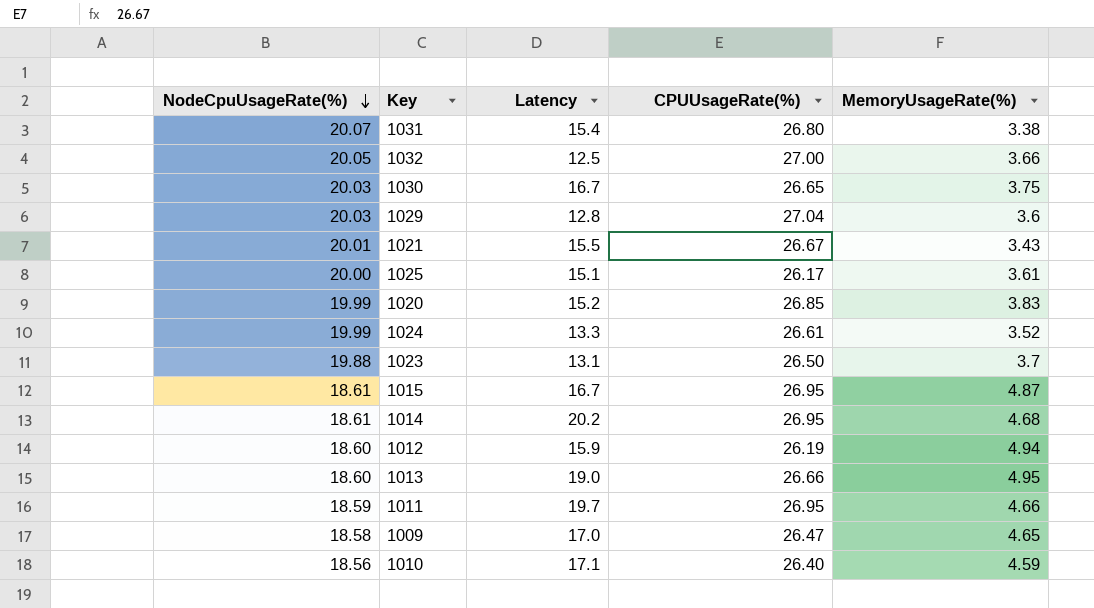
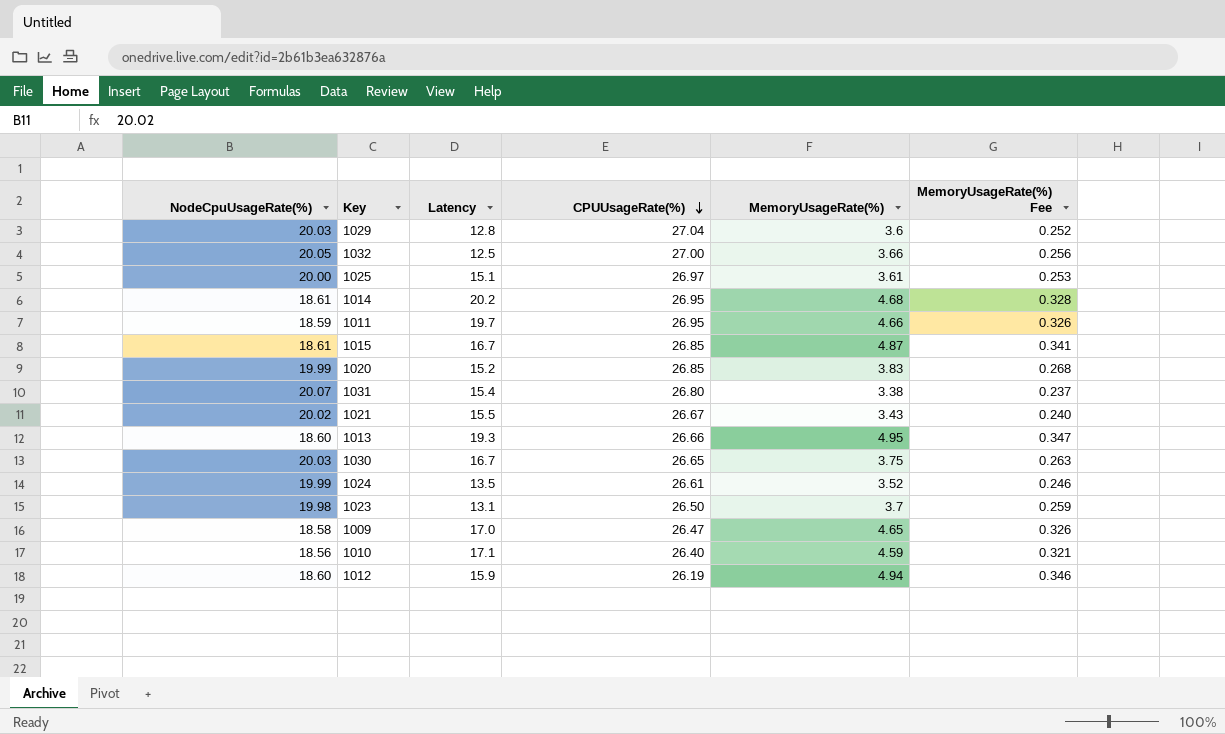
row order: NodeCpuUsageRate(%) descending -> CPUUsageRate(%) descending
column MemoryUsageRate(%) Fee | formula: none -> [MemoryUsageRate(%)] * 0.07
1025 | CPUUsageRate(%): 26.17 -> 26.97
1015 | CPUUsageRate(%): 26.95 -> 26.85
1021 | NodeCpuUsageRate(%): 20.01 -> 20.02
1013 | Latency: 19.0 -> 19.3
1024 | Latency: 13.3 -> 13.5
1023 | NodeCpuUsageRate(%): 19.88 -> 19.98

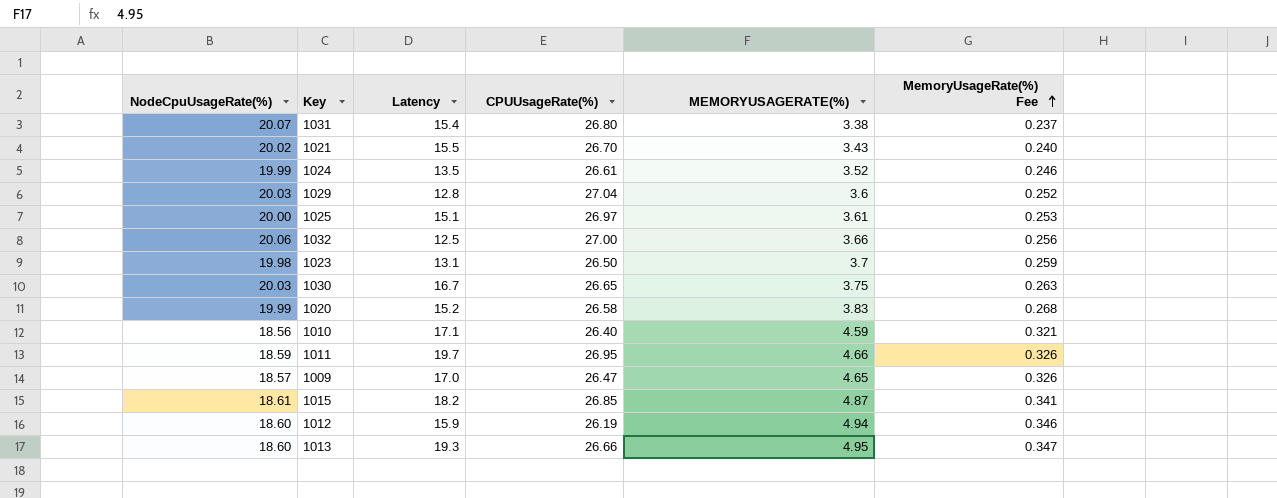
row order: CPUUsageRate(%) descending -> MemoryUsageRate(%) Fee ascending
column name: MemoryUsageRate(%) -> MEMORYUSAGERATE(%)
row 1014: 18.61 | 20.2 | 26.95 | 4.68 | 0.328 -> none
1021 | CPUUsageRate(%): 26.67 -> 26.70
1032 | NodeCpuUsageRate(%): 20.05 -> 20.06
1020 | CPUUsageRate(%): 26.85 -> 26.58
1009 | NodeCpuUsageRate(%): 18.58 -> 18.57
1015 | Latency: 16.7 -> 18.2

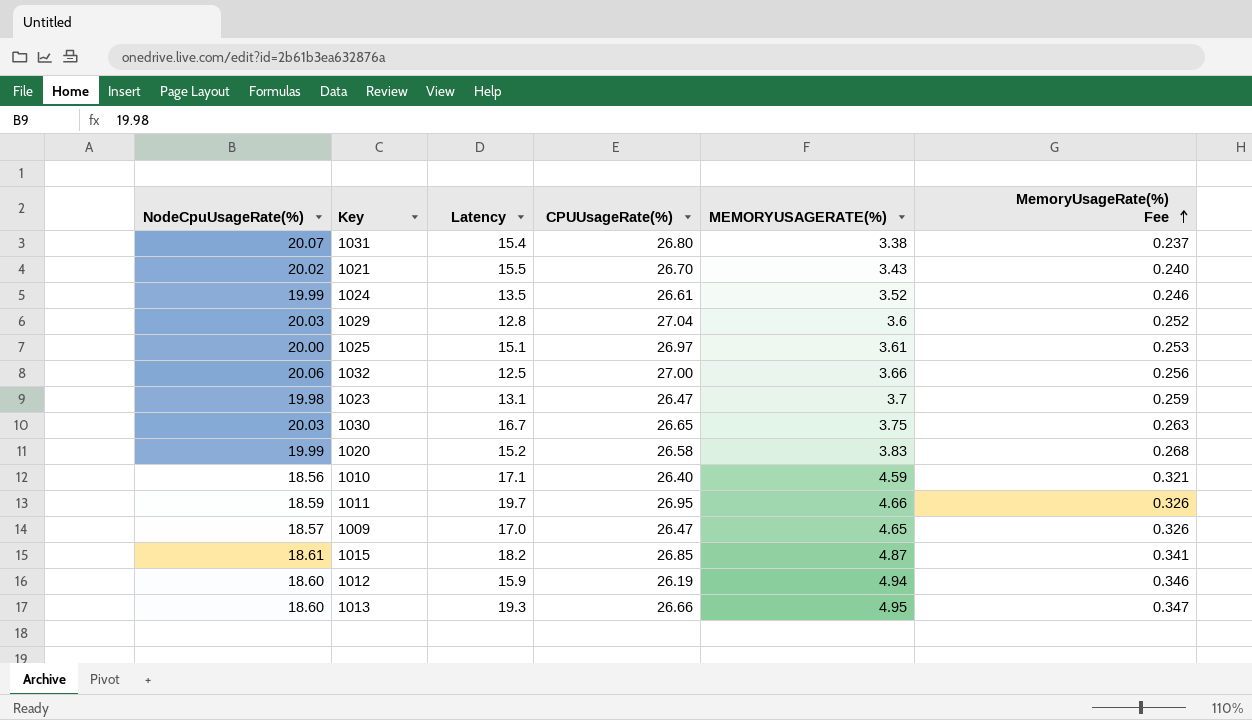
1023 | CPUUsageRate(%): 26.50 -> 26.47

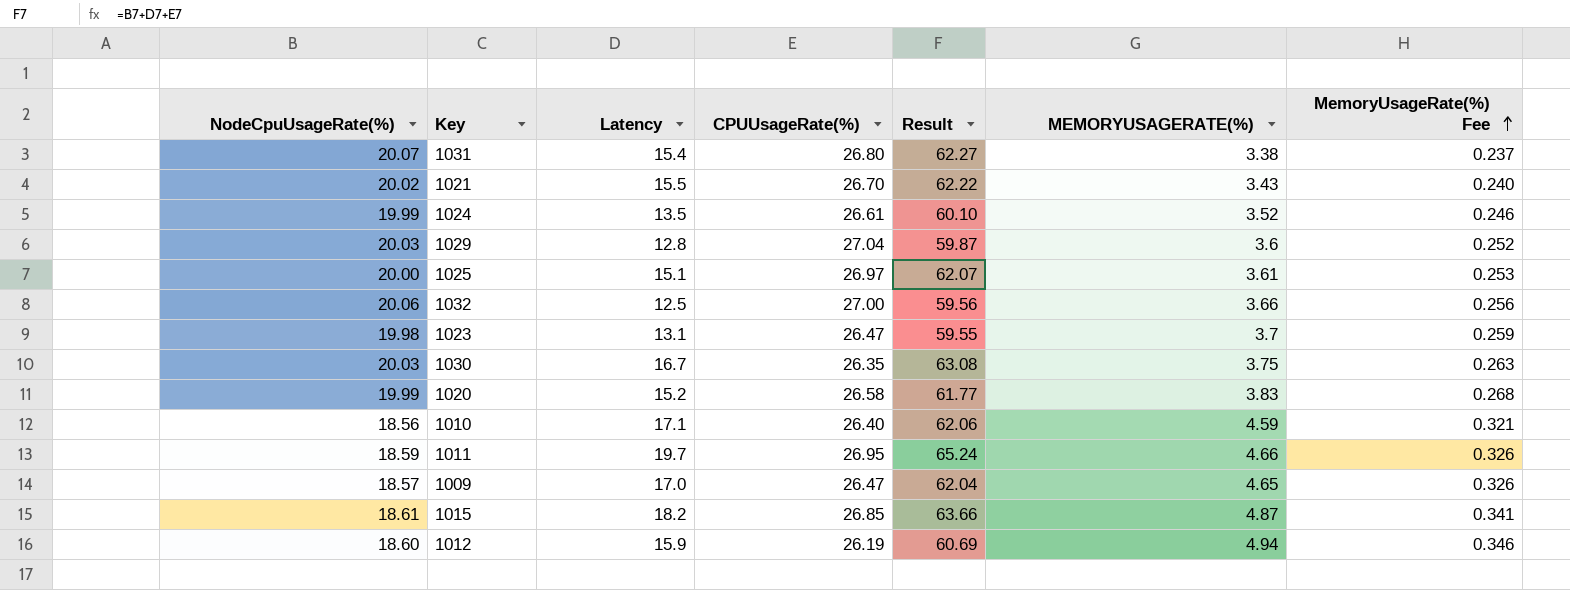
column Result | formula: none -> [NodeCpuUsageRate(%)] + [Latency] + [CPUUsageRate(%)]
row 1013: 18.60 | 19.3 | 26.66 | 4.95 | 0.347 -> none
1030 | CPUUsageRate(%): 26.65 -> 26.35

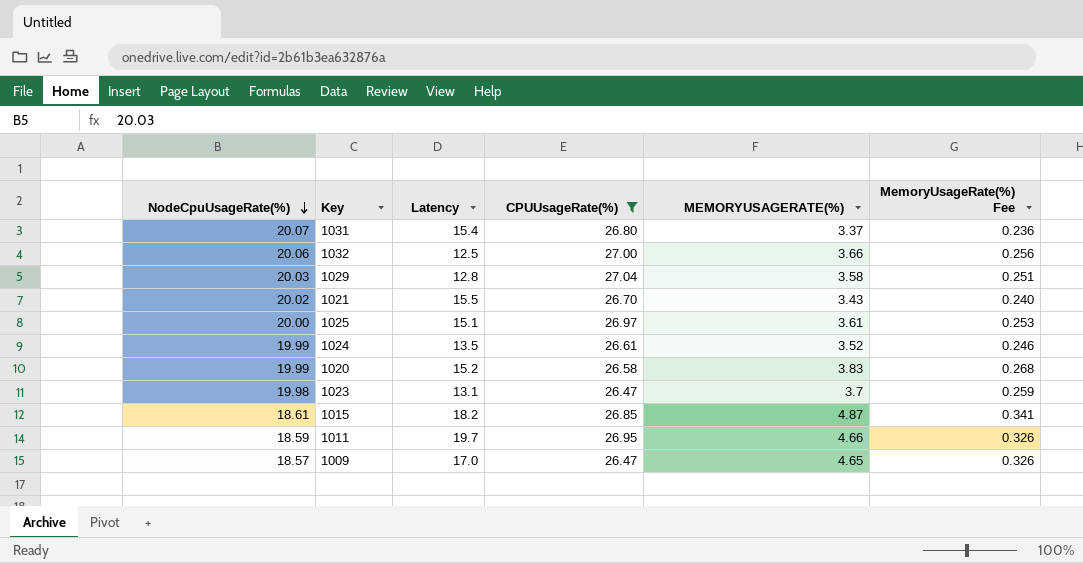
filter: none -> CPUUsageRate(%) >= 26.47
row order: MemoryUsageRate(%) Fee ascending -> NodeCpuUsageRate(%) descending
column Result | formula: [NodeCpuUsageRate(%)] + [Latency] + [CPUUsageRate(%)] -> none
1031 | MEMORYUSAGERATE(%): 3.38 -> 3.37
1031 | MemoryUsageRate(%) Fee: 0.237 -> 0.236
1029 | MEMORYUSAGERATE(%): 3.6 -> 3.58
1029 | MemoryUsageRate(%) Fee: 0.252 -> 0.251

